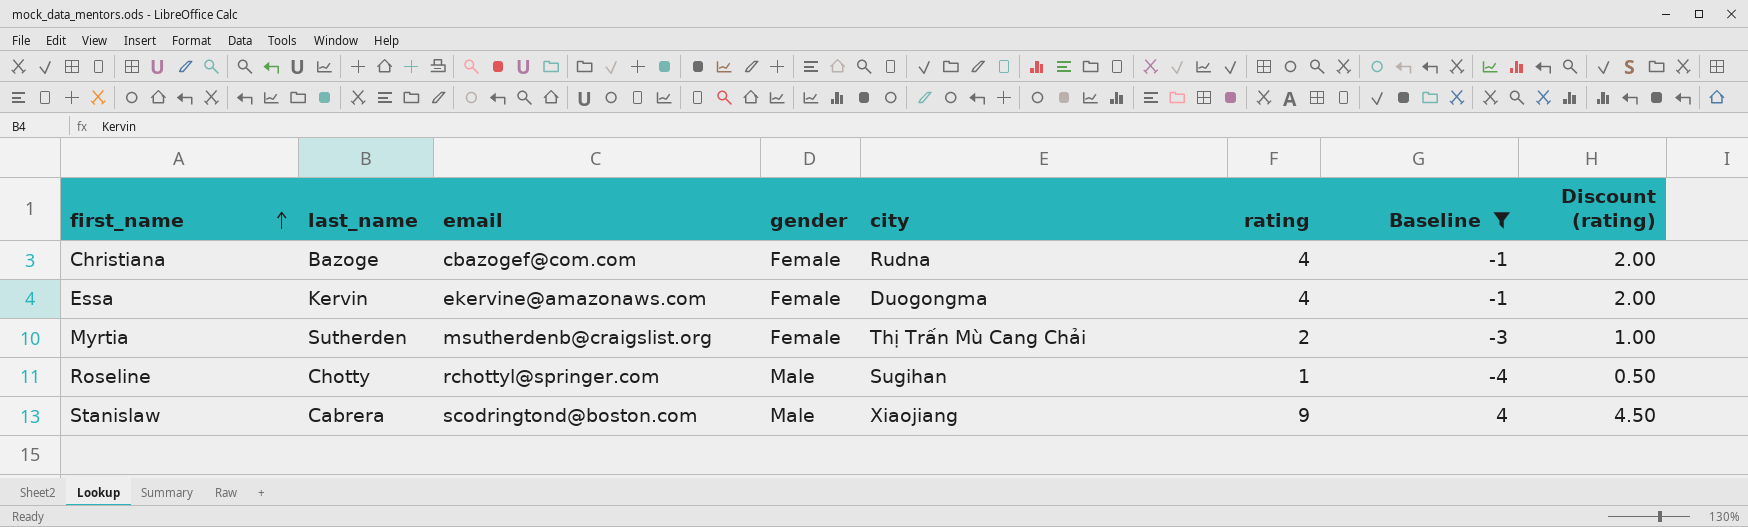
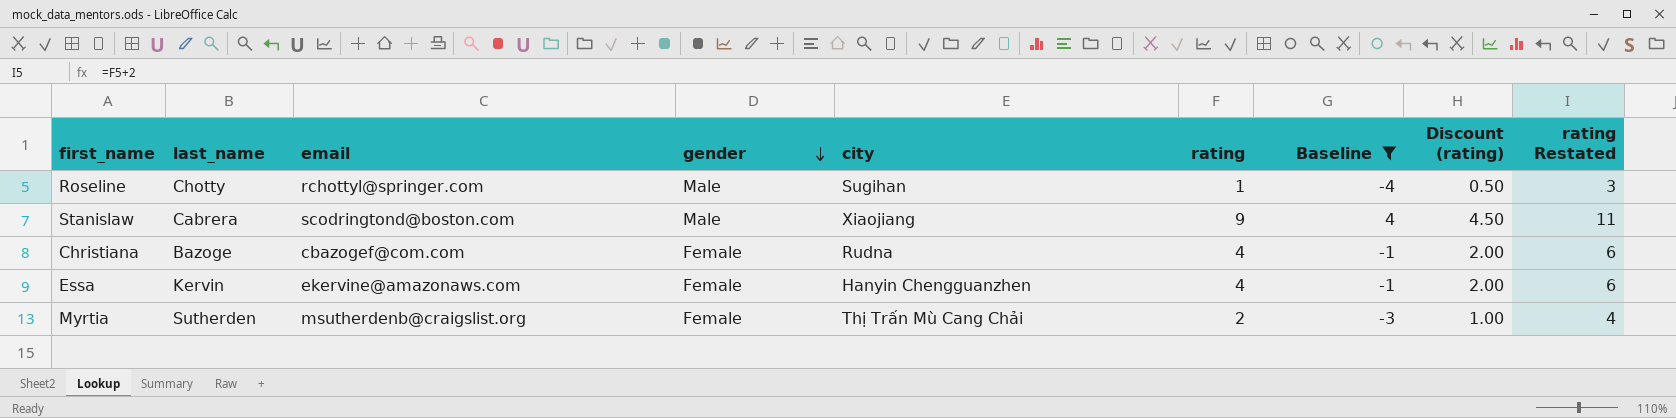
row order: first_name ascending -> gender descending
column rating Restated | formula: none -> [rating] + 2
Essa | city: Duogongma -> Hanyin Chengguanzhen

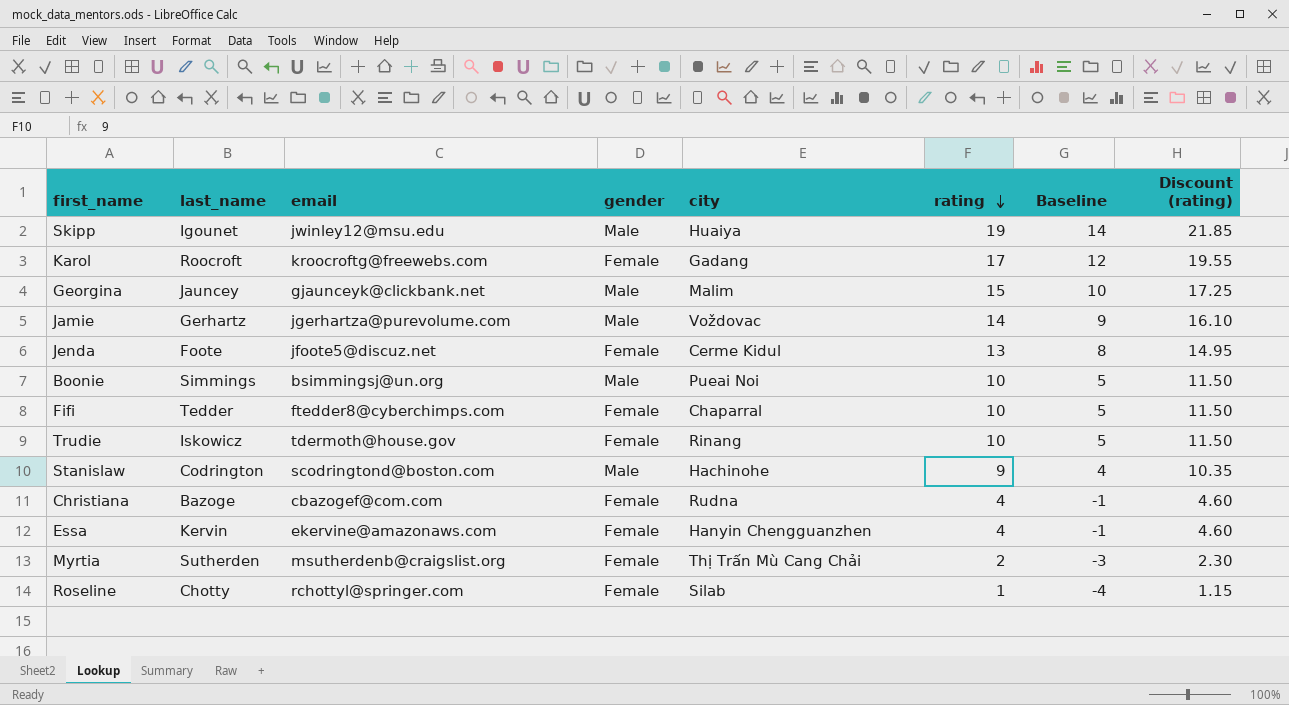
filter: Baseline <= 4 -> none
row order: gender descending -> rating descending
column rating Restated | formula: [rating] + 2 -> none
column Discount (rating) | formula: [rating] * 0.5 -> [rating] * 1.15
Stanislaw | last_name: Cabrera -> Codrington
Stanislaw | city: Xiaojiang -> Hachinohe
Roseline | gender: Male -> Female
Roseline | city: Sugihan -> Silab

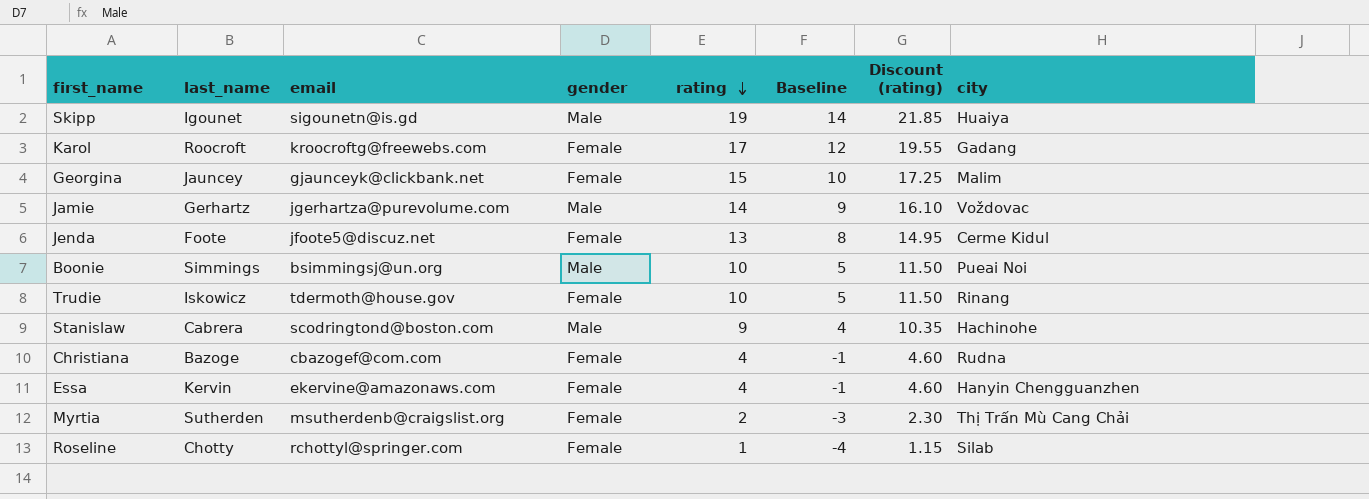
column city | position: 5 -> 8
row Fifi: Tedder | ftedder8@cyberchimps.com | Female | Chaparral | 10 | 5 | 11.50 -> none
Skipp | email: jwinley12@msu.edu -> sigounetn@is.gd
Georgina | gender: Male -> Female
Stanislaw | last_name: Codrington -> Cabrera

